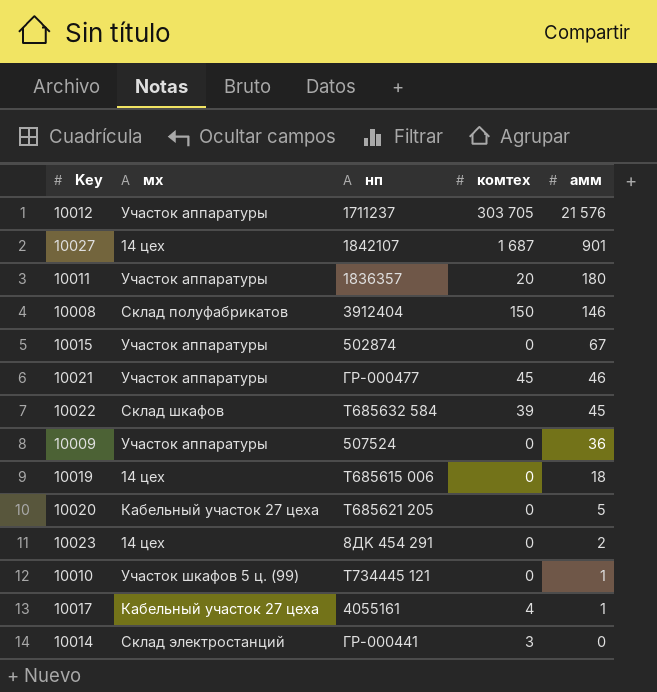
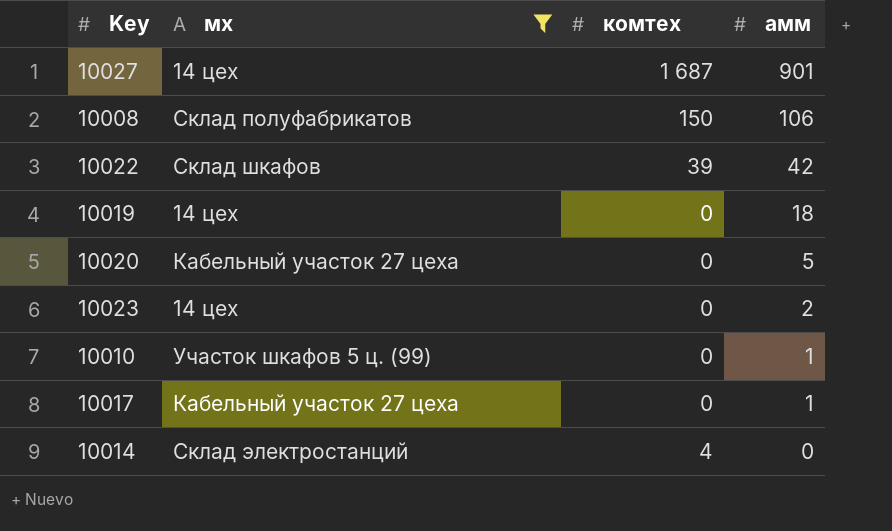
filter: none -> мх != Участок аппаратуры
column нп | position: 3 -> none
10008 | амм: 146 -> 106
10022 | амм: 45 -> 42
10017 | комтех: 4 -> 0
10014 | комтех: 3 -> 4

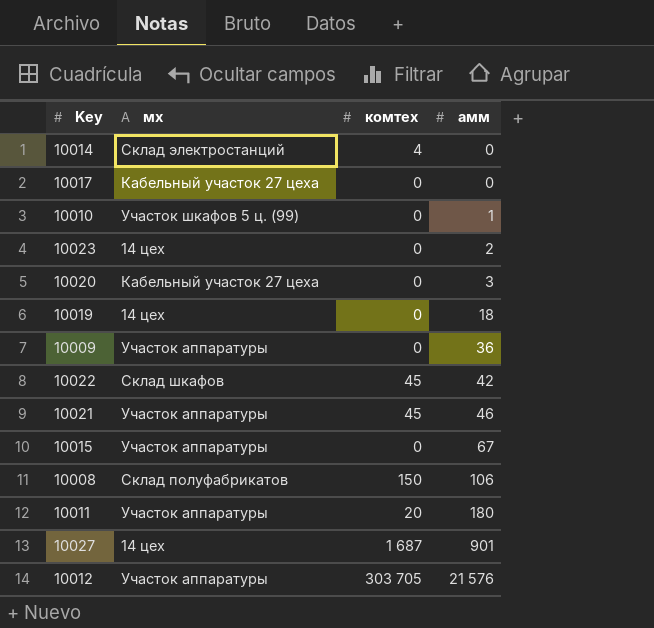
filter: мх != Участок аппаратуры -> none
row order: амм descending -> амм ascending
10017 | амм: 1 -> 0
10020 | амм: 5 -> 3
10022 | комтех: 39 -> 45

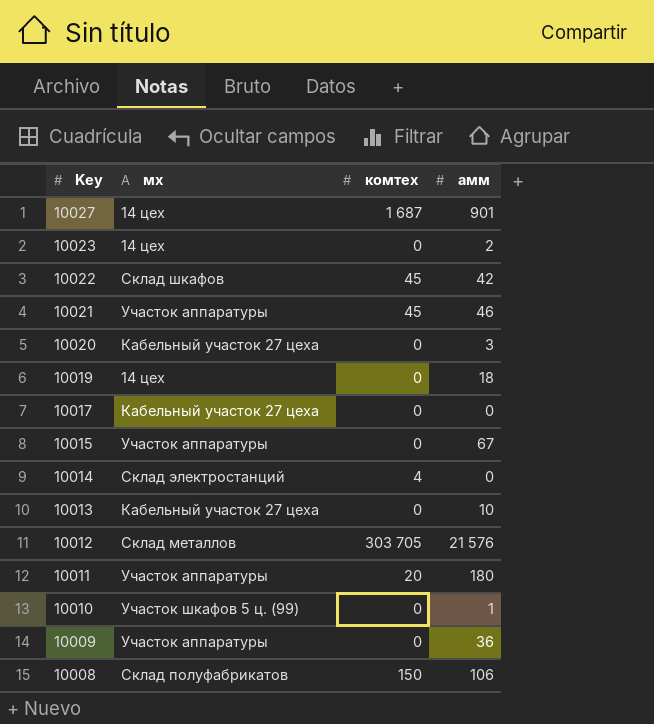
row order: амм ascending -> Key descending
row 10013: none -> Кабельный участок 27 цеха | 0 | 10
10012 | мх: Участок аппаратуры -> Склад металлов

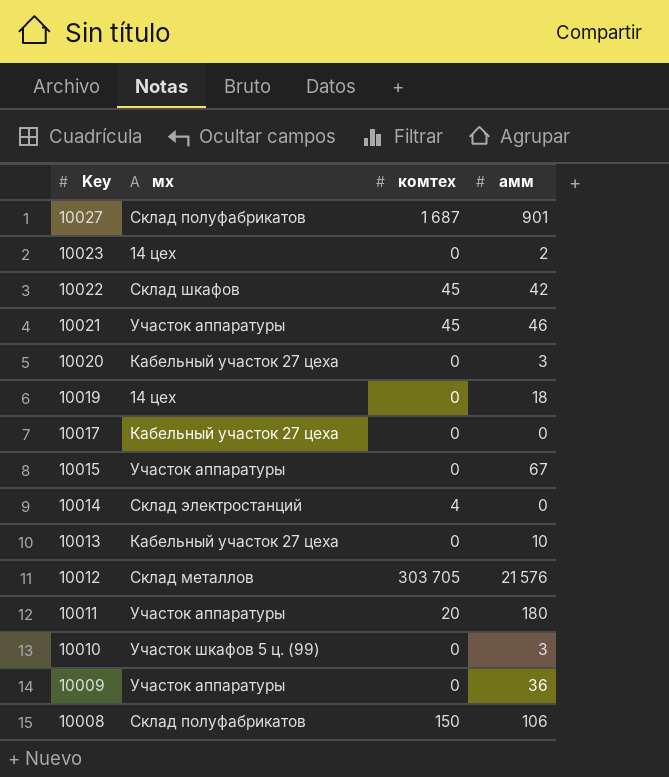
10027 | мх: 14 цех -> Склад полуфабрикатов
10010 | амм: 1 -> 3

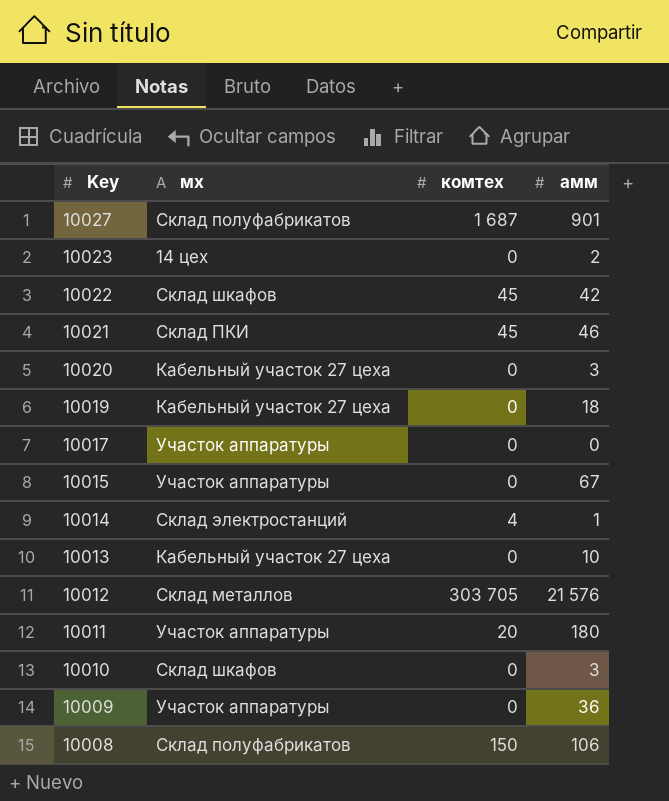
10021 | мх: Участок аппаратуры -> Склад ПКИ
10019 | мх: 14 цех -> Кабельный участок 27 цеха
10017 | мх: Кабельный участок 27 цеха -> Участок аппаратуры
10014 | амм: 0 -> 1
10010 | мх: Участок шкафов 5 ц. (99) -> Склад шкафов

